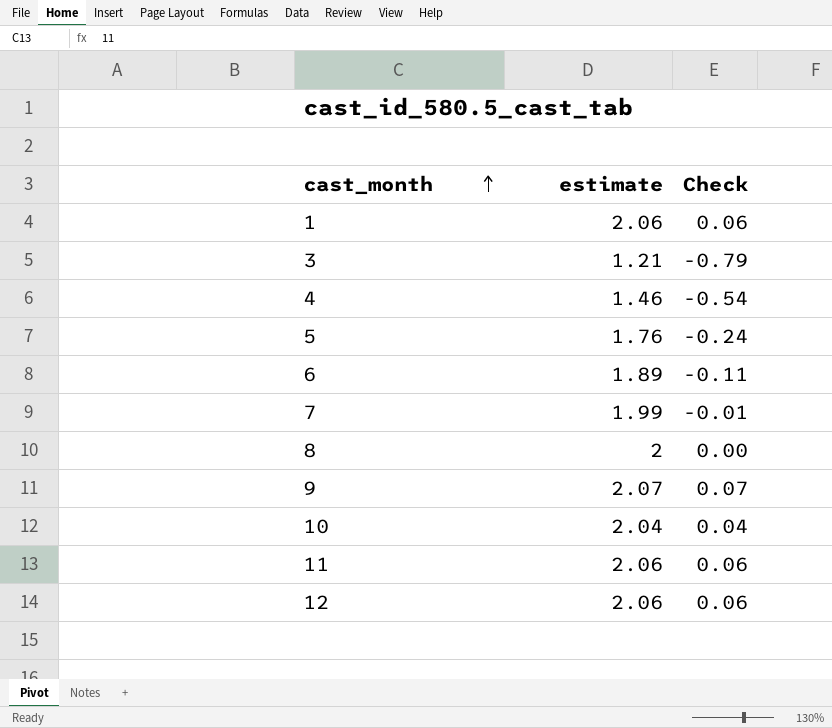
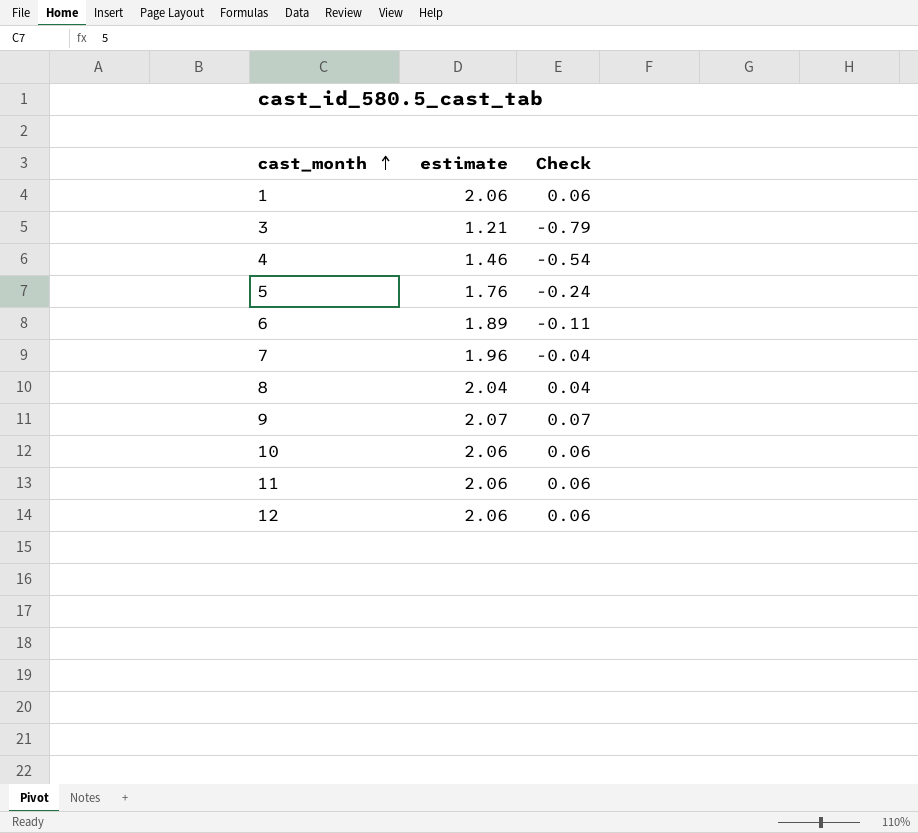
7 | estimate: 1.99 -> 1.96
7 | Check: -0.01 -> -0.04
8 | estimate: 2 -> 2.04
8 | Check: 0.00 -> 0.04
10 | estimate: 2.04 -> 2.06
10 | Check: 0.04 -> 0.06

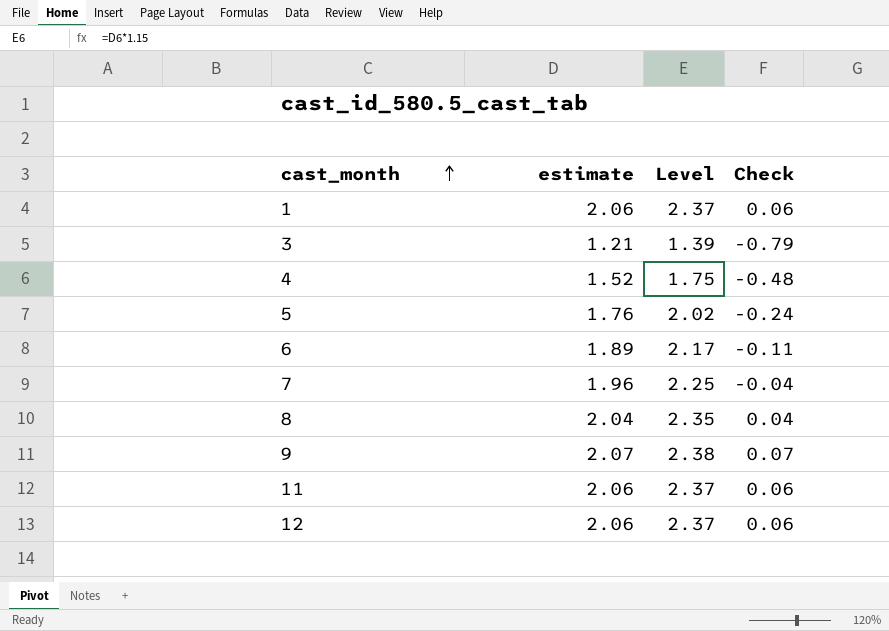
column Level | formula: none -> [estimate] * 1.15
row 10: 2.06 | 0.06 -> none
4 | estimate: 1.46 -> 1.52
4 | Check: -0.54 -> -0.48

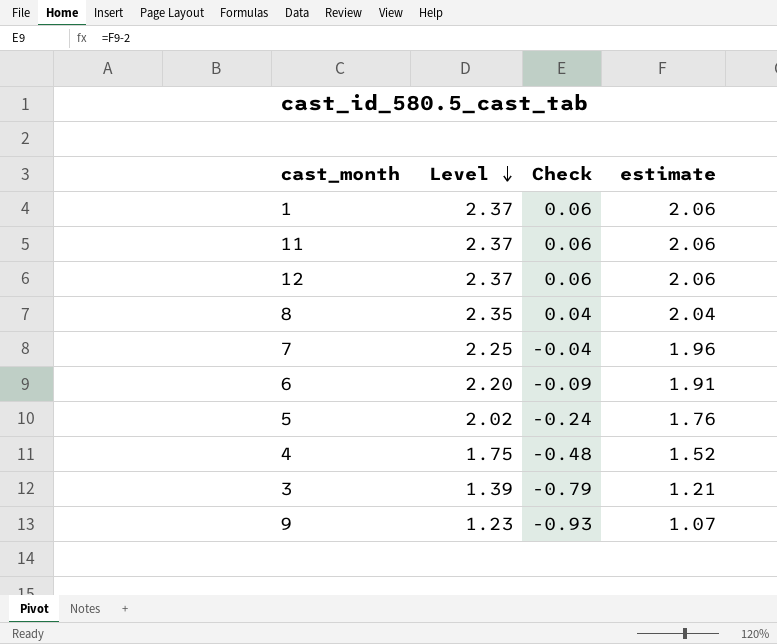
row order: cast_month ascending -> Level descending
column estimate | position: 2 -> 4
6 | Level: 2.17 -> 2.20
6 | Check: -0.11 -> -0.09
6 | estimate: 1.89 -> 1.91
9 | Level: 2.38 -> 1.23
9 | Check: 0.07 -> -0.93
9 | estimate: 2.07 -> 1.07

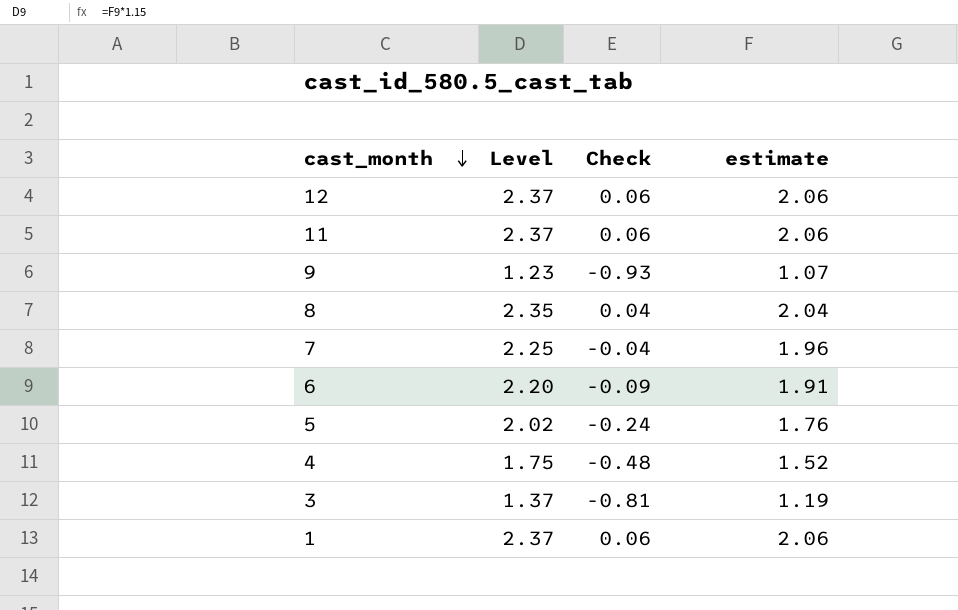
row order: Level descending -> cast_month descending
3 | Level: 1.39 -> 1.37
3 | Check: -0.79 -> -0.81
3 | estimate: 1.21 -> 1.19

